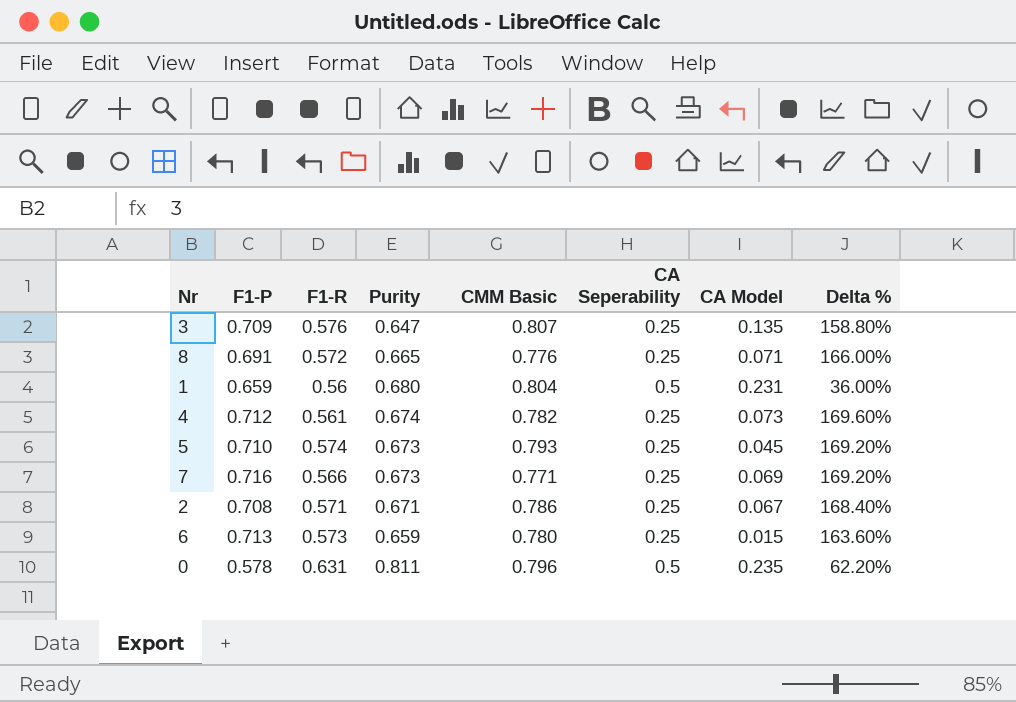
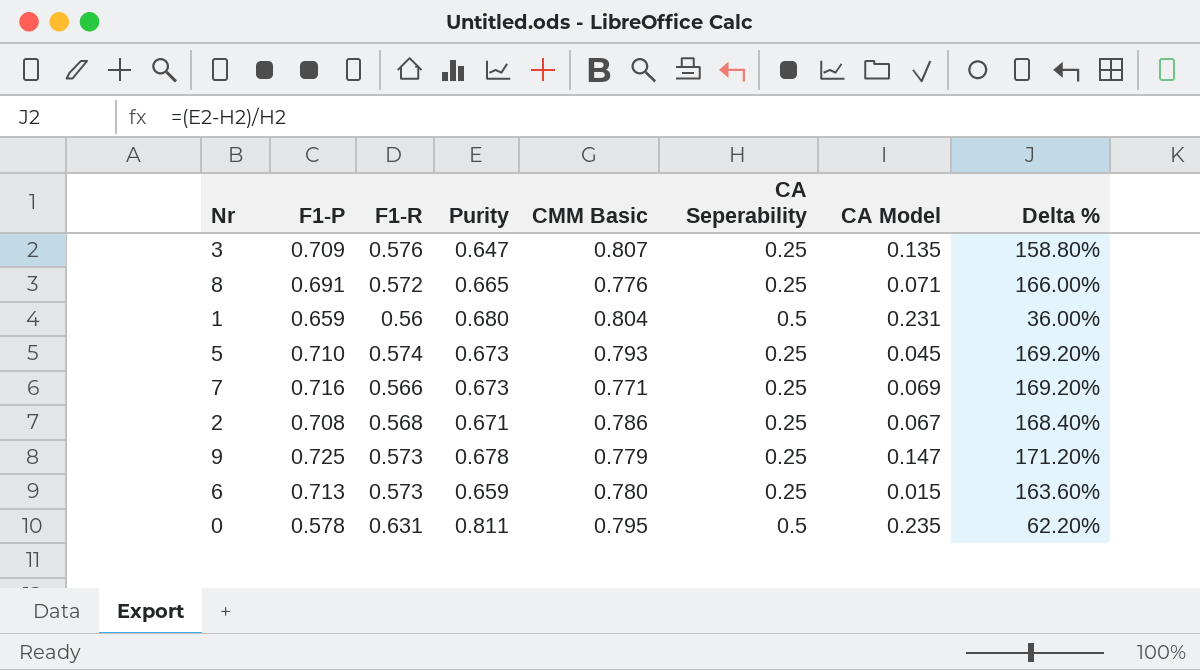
row 4: 0.712 | 0.561 | 0.674 | 0.782 | 0.25 | 0.073 | 169.60% -> none
2 | F1-R: 0.571 -> 0.568
row 9: none -> 0.725 | 0.573 | 0.678 | 0.779 | 0.25 | 0.147 | 171.20%
0 | CMM Basic: 0.796 -> 0.795

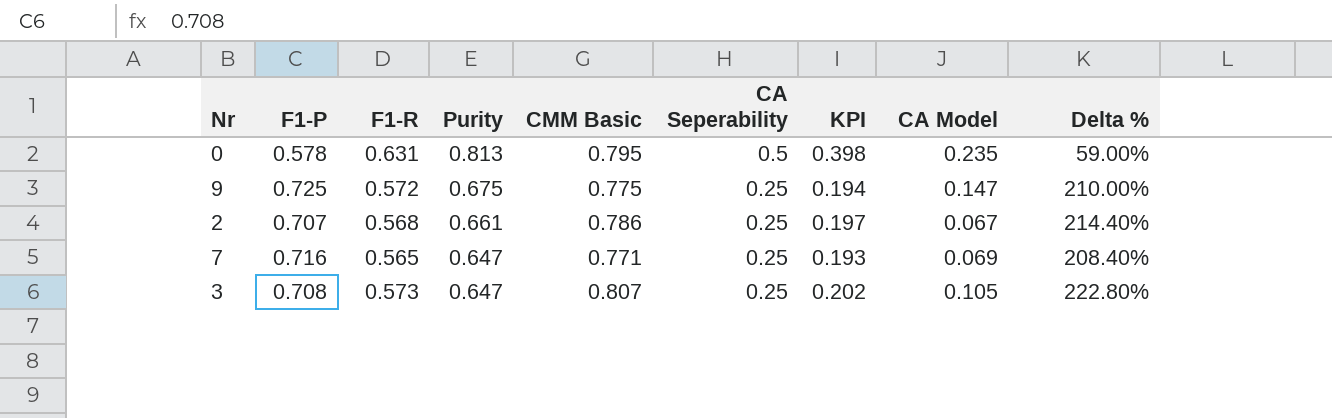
row order: none -> Purity descending
column KPI | formula: none -> [CMM Basic] * [CA Seperability]
column Delta % | formula: ([Purity] - [CA Seperability]) / [CA Seperability] -> ([CMM Basic] - [CA Seperability]) / [CA Seperability]
row 8: 0.691 | 0.572 | 0.665 | 0.776 | 0.25 | 0.071 | 166.00% -> none
row 1: 0.659 | 0.56 | 0.680 | 0.804 | 0.5 | 0.231 | 36.00% -> none
row 5: 0.710 | 0.574 | 0.673 | 0.793 | 0.25 | 0.045 | 169.20% -> none
row 6: 0.713 | 0.573 | 0.659 | 0.780 | 0.25 | 0.015 | 163.60% -> none
0 | Purity: 0.811 -> 0.813
9 | F1-R: 0.573 -> 0.572
9 | Purity: 0.678 -> 0.675
9 | CMM Basic: 0.779 -> 0.775
2 | F1-P: 0.708 -> 0.707
2 | Purity: 0.671 -> 0.661
7 | F1-R: 0.566 -> 0.565
7 | Purity: 0.673 -> 0.647
3 | F1-P: 0.709 -> 0.708
3 | F1-R: 0.576 -> 0.573
3 | CA Model: 0.135 -> 0.105

